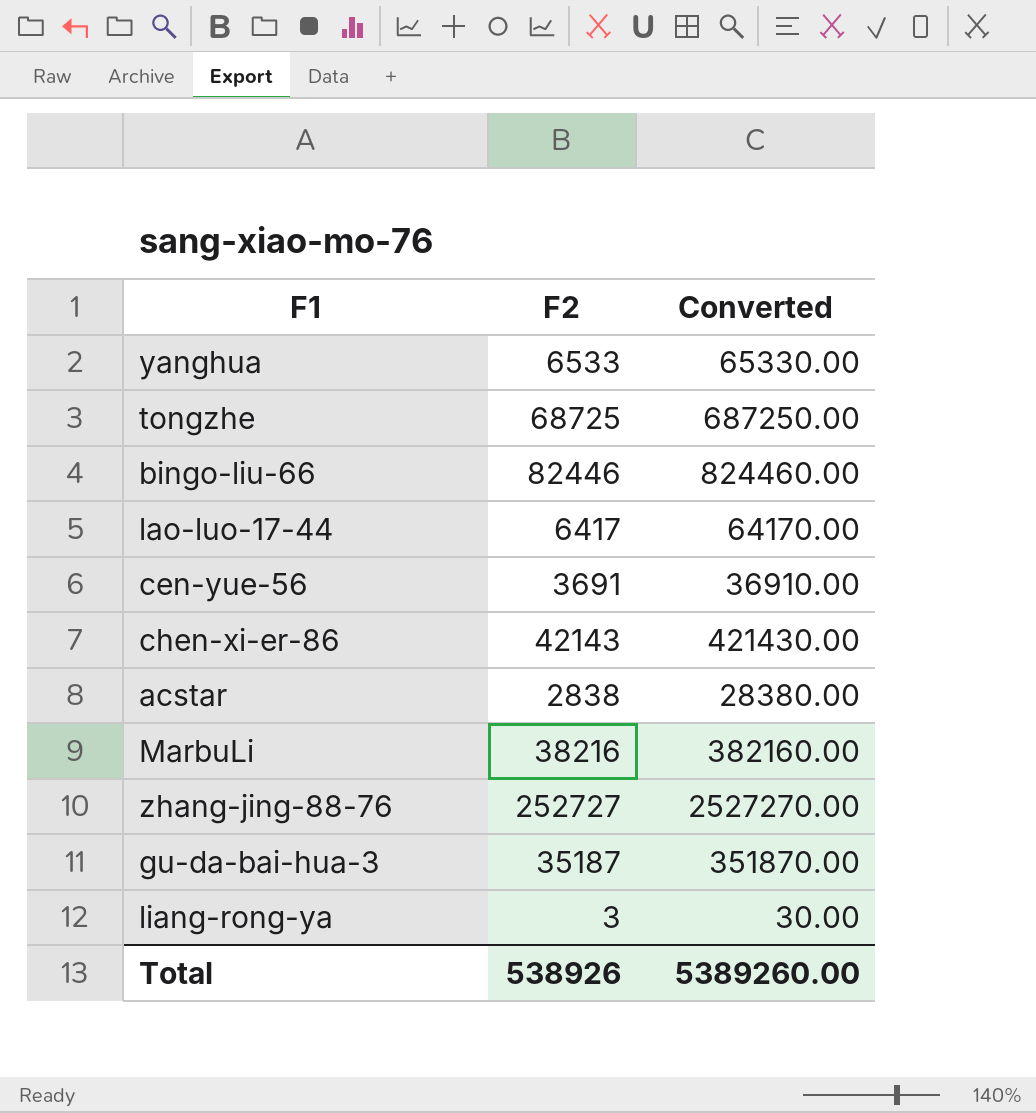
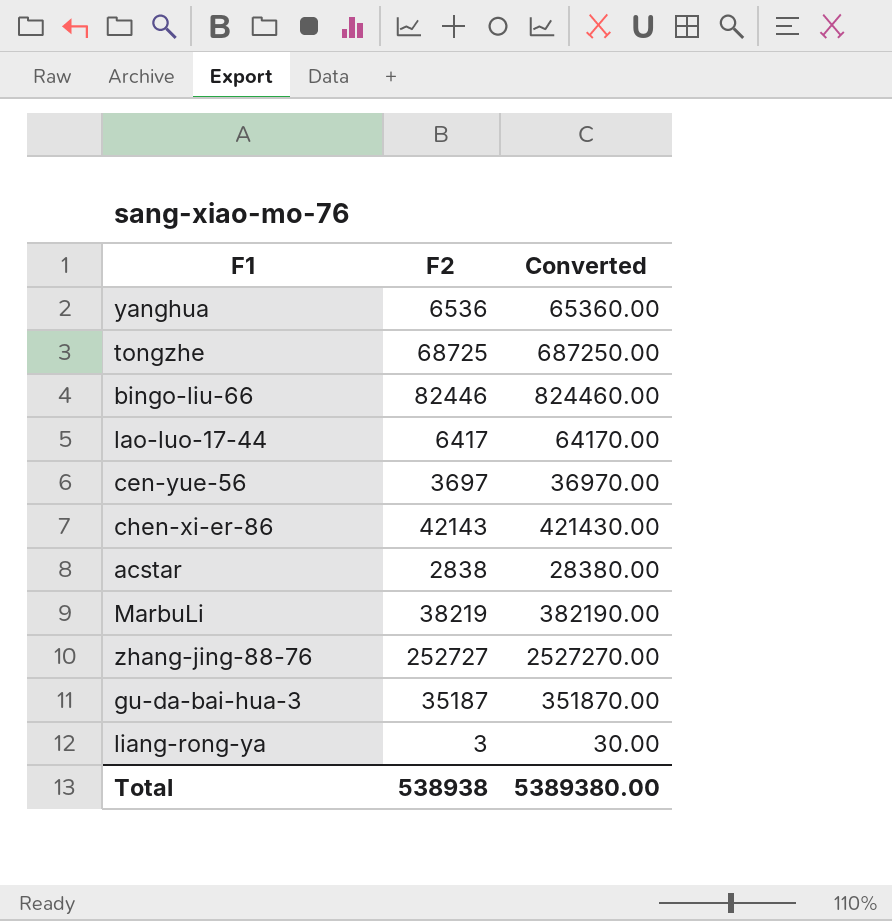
yanghua | F2: 6533 -> 6536
yanghua | Converted: 65330.00 -> 65360.00
cen-yue-56 | F2: 3691 -> 3697
cen-yue-56 | Converted: 36910.00 -> 36970.00
MarbuLi | F2: 38216 -> 38219
MarbuLi | Converted: 382160.00 -> 382190.00
Total | F2: 538926 -> 538938
Total | Converted: 5389260.00 -> 5389380.00

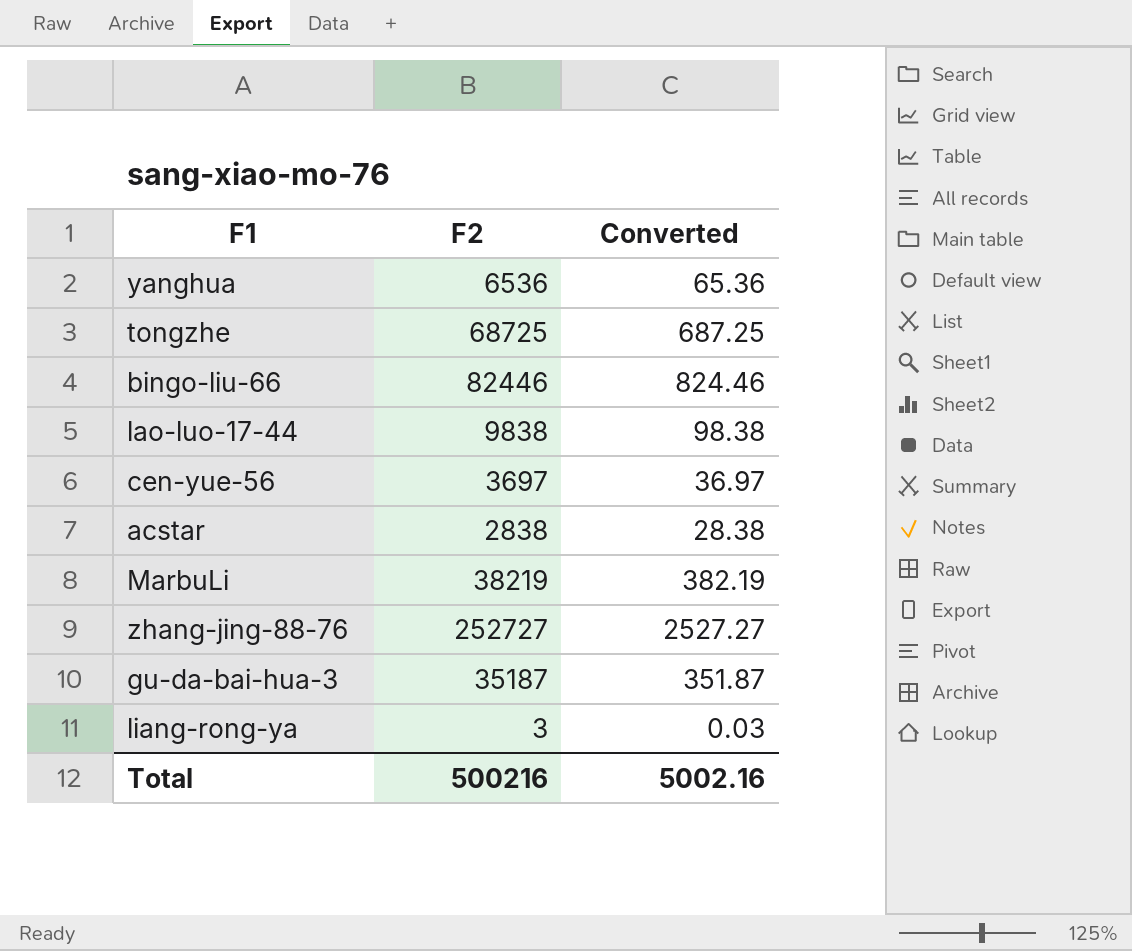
column Converted | formula: [F2] * 10 -> [F2] * 0.01
row chen-xi-er-86: 42143 | 421430.00 -> none
lao-luo-17-44 | F2: 6417 -> 9838
Total | F2: 538938 -> 500216
Total | Converted: 5389380.00 -> 5002.16

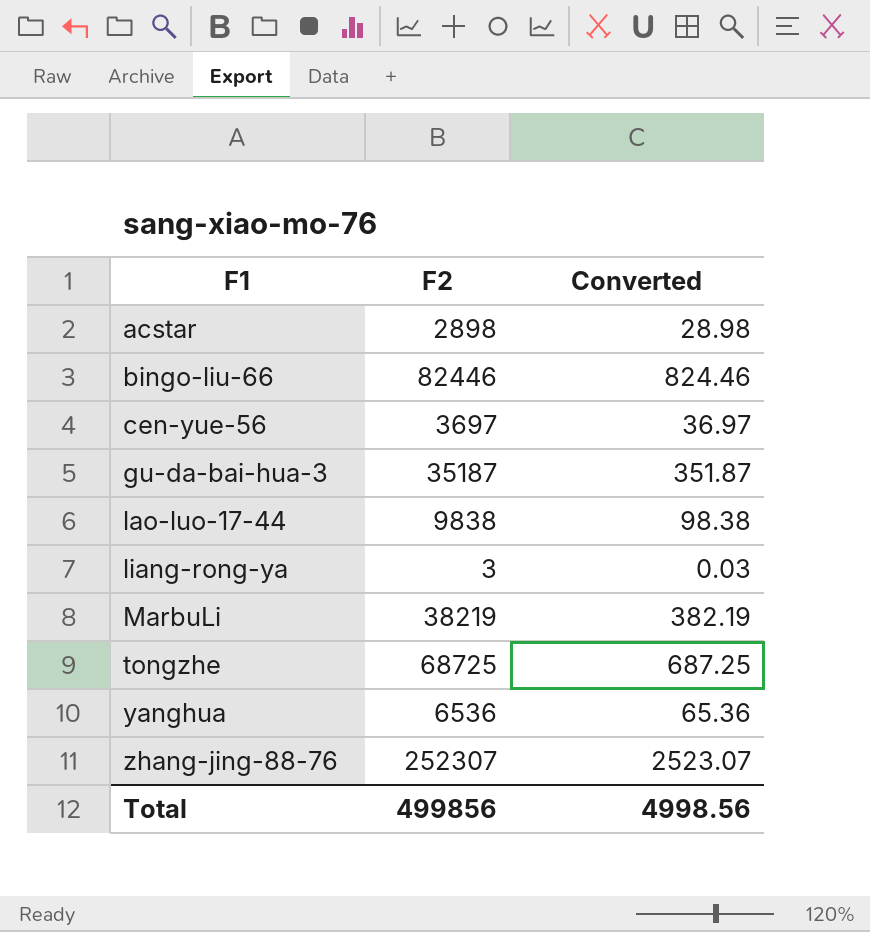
row order: none -> F1 ascending
acstar | F2: 2838 -> 2898
acstar | Converted: 28.38 -> 28.98
zhang-jing-88-76 | F2: 252727 -> 252307
zhang-jing-88-76 | Converted: 2527.27 -> 2523.07
Total | F2: 500216 -> 499856
Total | Converted: 5002.16 -> 4998.56

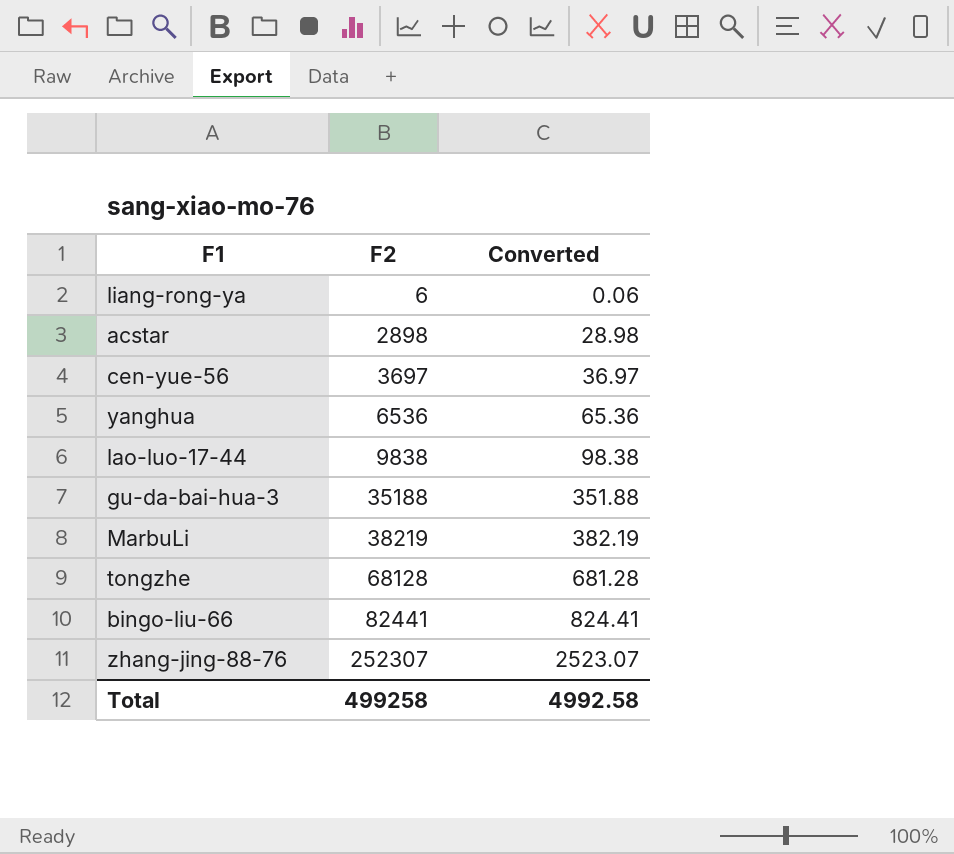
row order: F1 ascending -> F2 ascending
liang-rong-ya | F2: 3 -> 6
liang-rong-ya | Converted: 0.03 -> 0.06
gu-da-bai-hua-3 | F2: 35187 -> 35188
gu-da-bai-hua-3 | Converted: 351.87 -> 351.88
tongzhe | F2: 68725 -> 68128
tongzhe | Converted: 687.25 -> 681.28
bingo-liu-66 | F2: 82446 -> 82441
bingo-liu-66 | Converted: 824.46 -> 824.41
Total | F2: 499856 -> 499258
Total | Converted: 4998.56 -> 4992.58

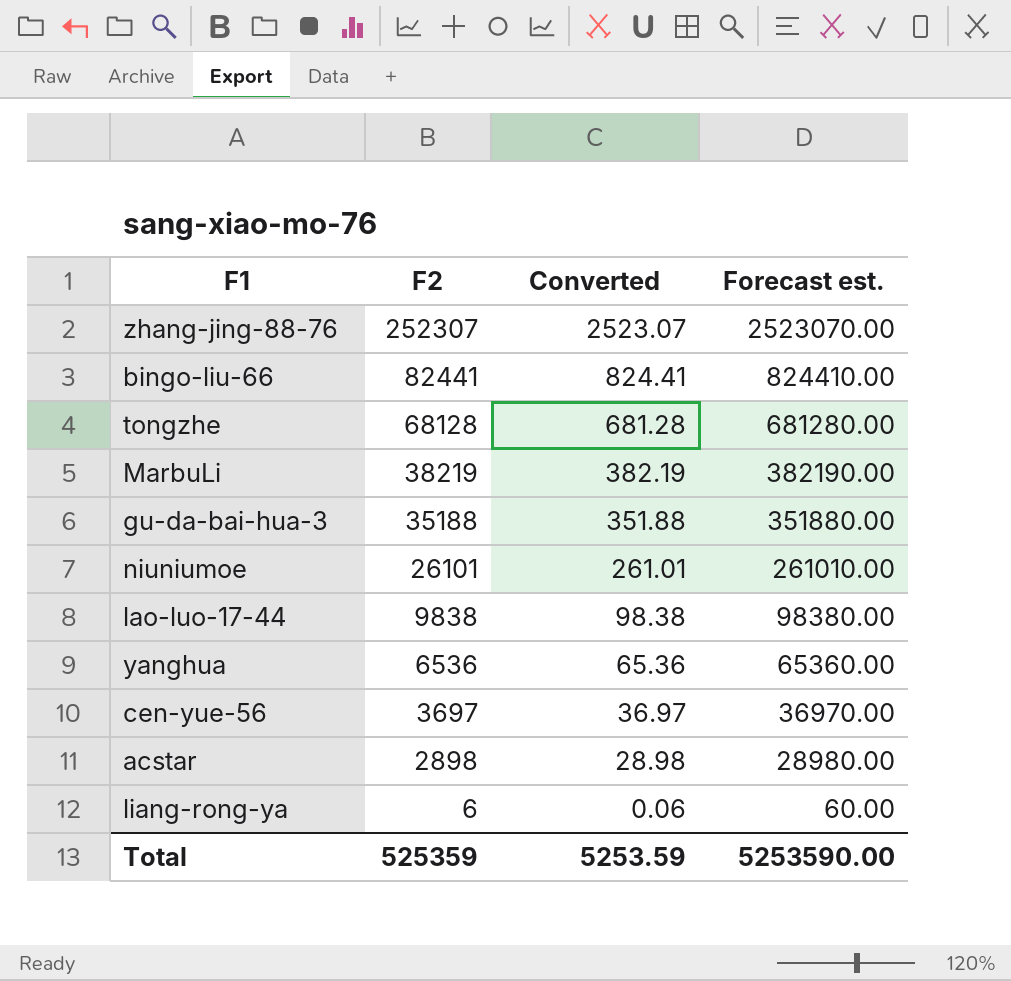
row order: F2 ascending -> F2 descending
column Forecast est. | formula: none -> [F2] * 10
row niuniumoe: none -> 26101 | 261.01 | 261010.00
Total | F2: 499258 -> 525359
Total | Converted: 4992.58 -> 5253.59

